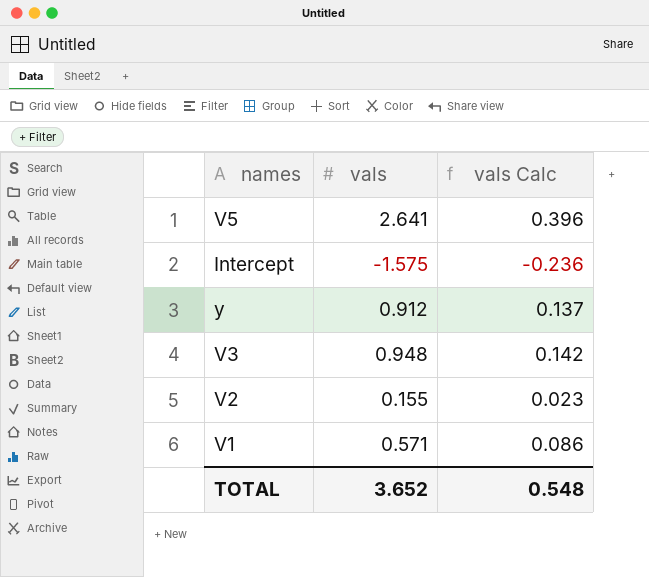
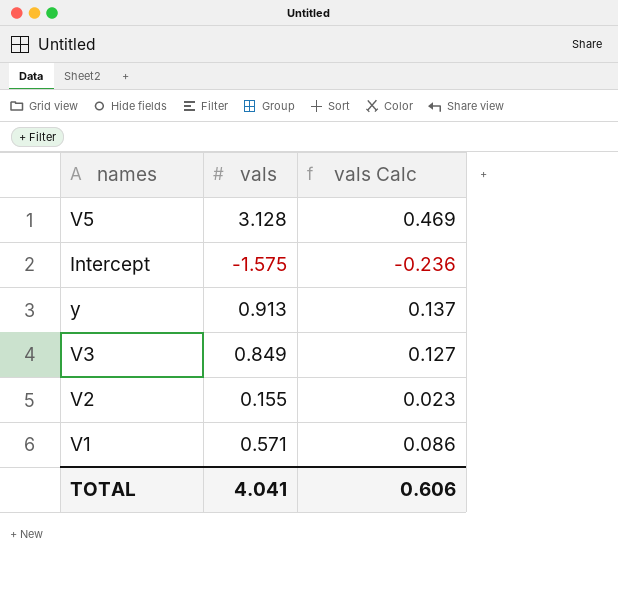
V5 | vals: 2.641 -> 3.128
V5 | vals Calc: 0.396 -> 0.469
y | vals: 0.912 -> 0.913
V3 | vals: 0.948 -> 0.849
V3 | vals Calc: 0.142 -> 0.127
TOTAL | vals: 3.652 -> 4.041
TOTAL | vals Calc: 0.548 -> 0.606

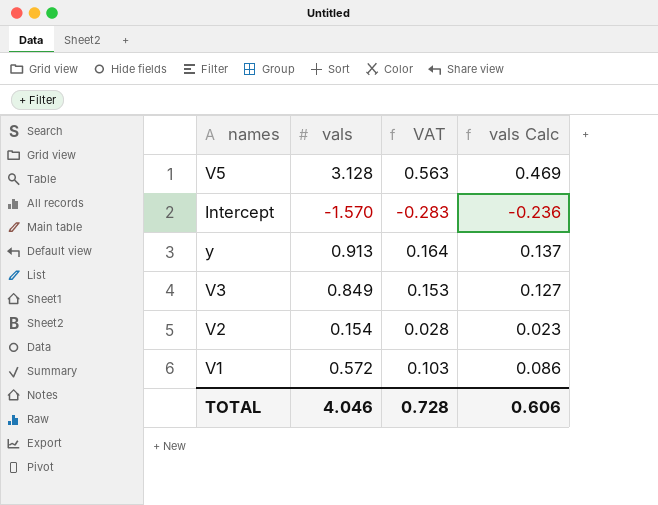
column VAT | formula: none -> [vals] * 0.18
Intercept | vals: -1.575 -> -1.570
V2 | vals: 0.155 -> 0.154
V1 | vals: 0.571 -> 0.572
TOTAL | vals: 4.041 -> 4.046

